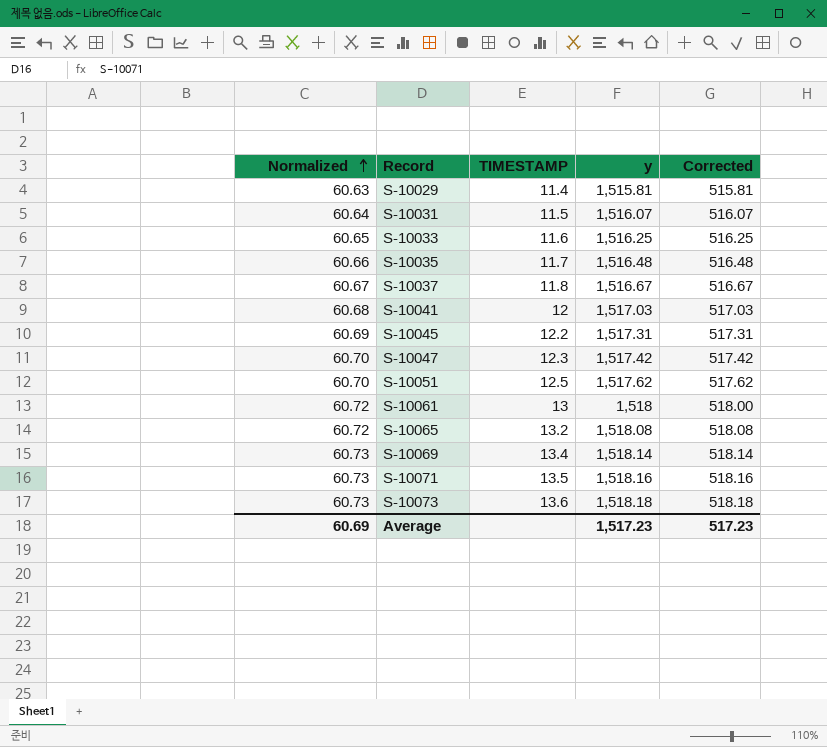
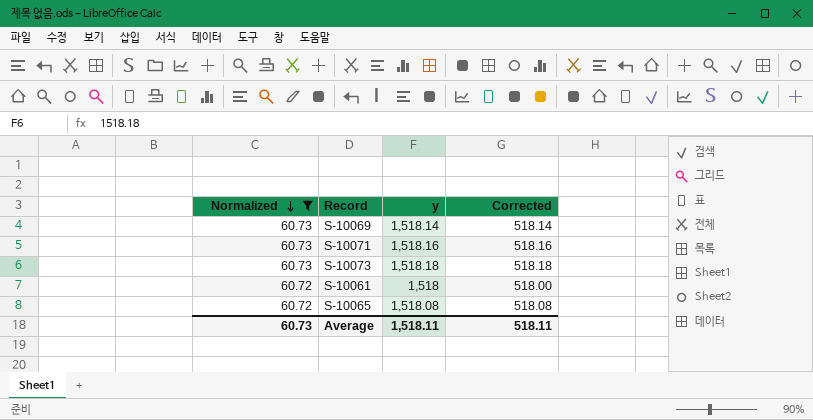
filter: none -> Normalized >= 60.72
row order: Normalized ascending -> Normalized descending
column TIMESTAMP | position: 3 -> none
Average | Normalized: 60.69 -> 60.73
Average | y: 1,517.23 -> 1,518.11
Average | Corrected: 517.23 -> 518.11

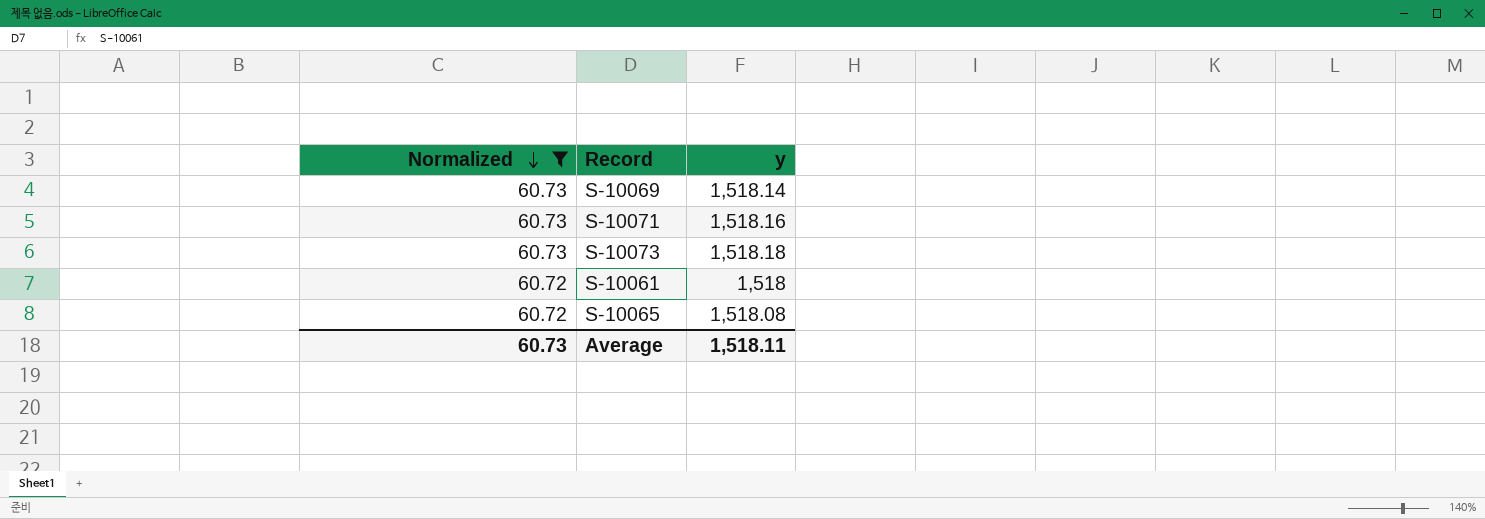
column Corrected | formula: [y] - 1000 -> none

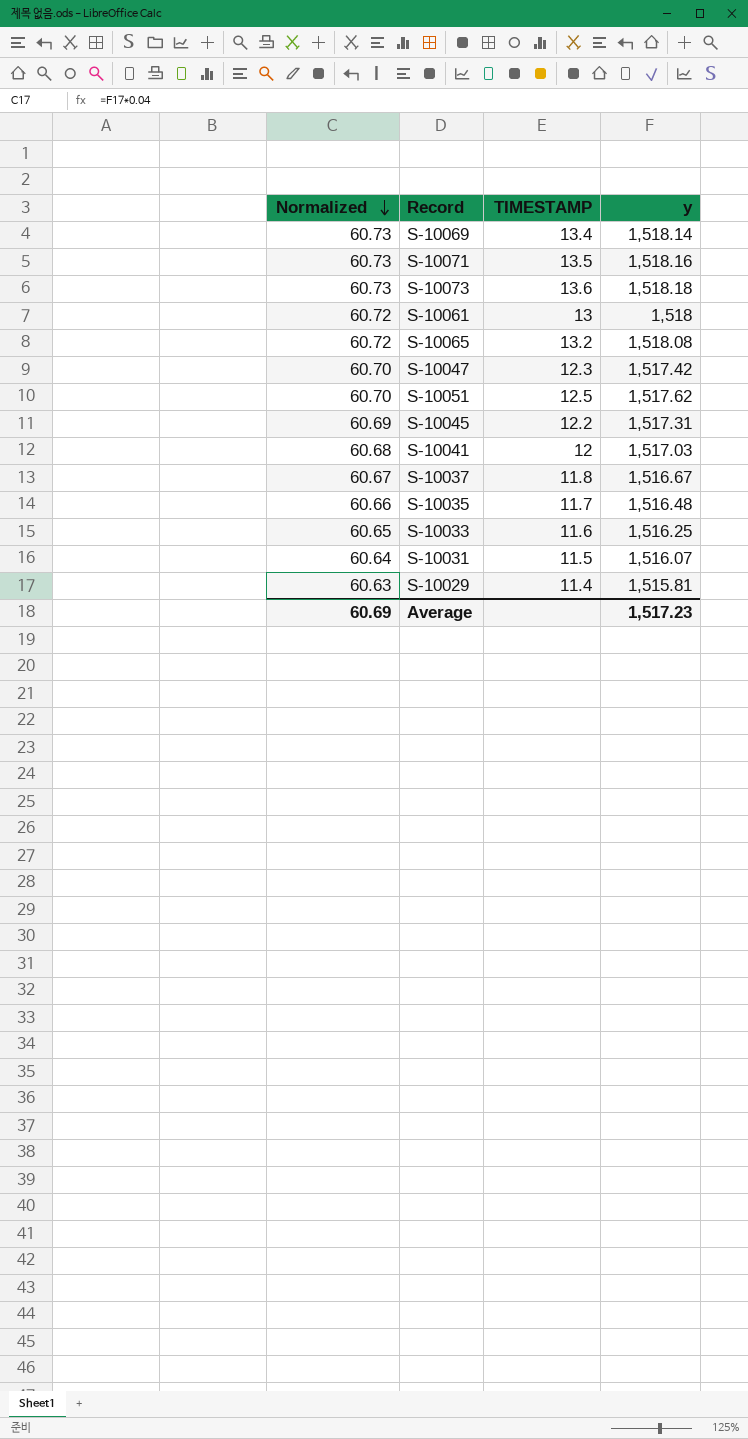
filter: Normalized >= 60.72 -> none
column TIMESTAMP | position: none -> 3
Average | Normalized: 60.73 -> 60.69
Average | y: 1,518.11 -> 1,517.23

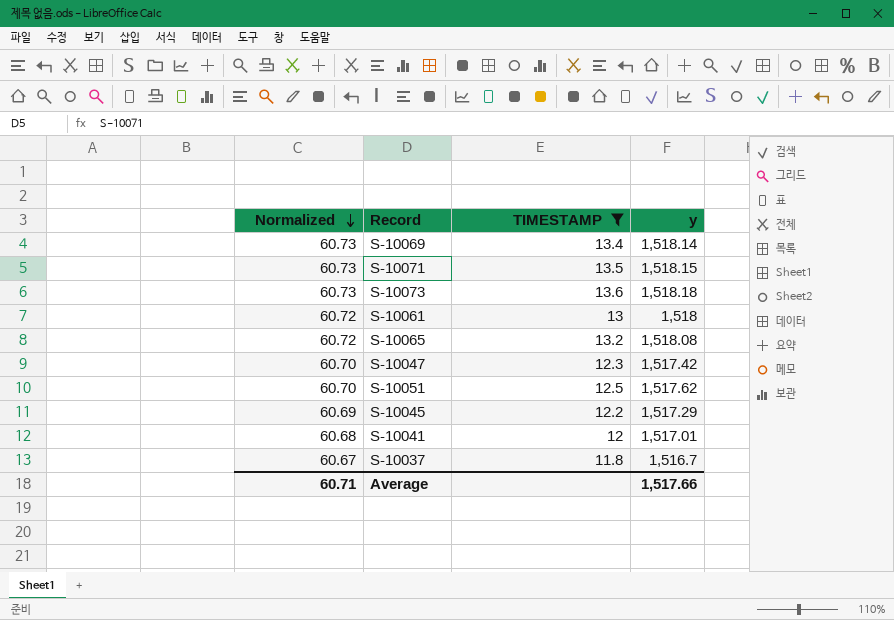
filter: none -> TIMESTAMP >= 11.8
S-10071 | y: 1,518.16 -> 1,518.15
S-10045 | y: 1,517.31 -> 1,517.29
S-10041 | y: 1,517.03 -> 1,517.01
S-10037 | y: 1,516.67 -> 1,516.7
Average | Normalized: 60.69 -> 60.71
Average | y: 1,517.23 -> 1,517.66

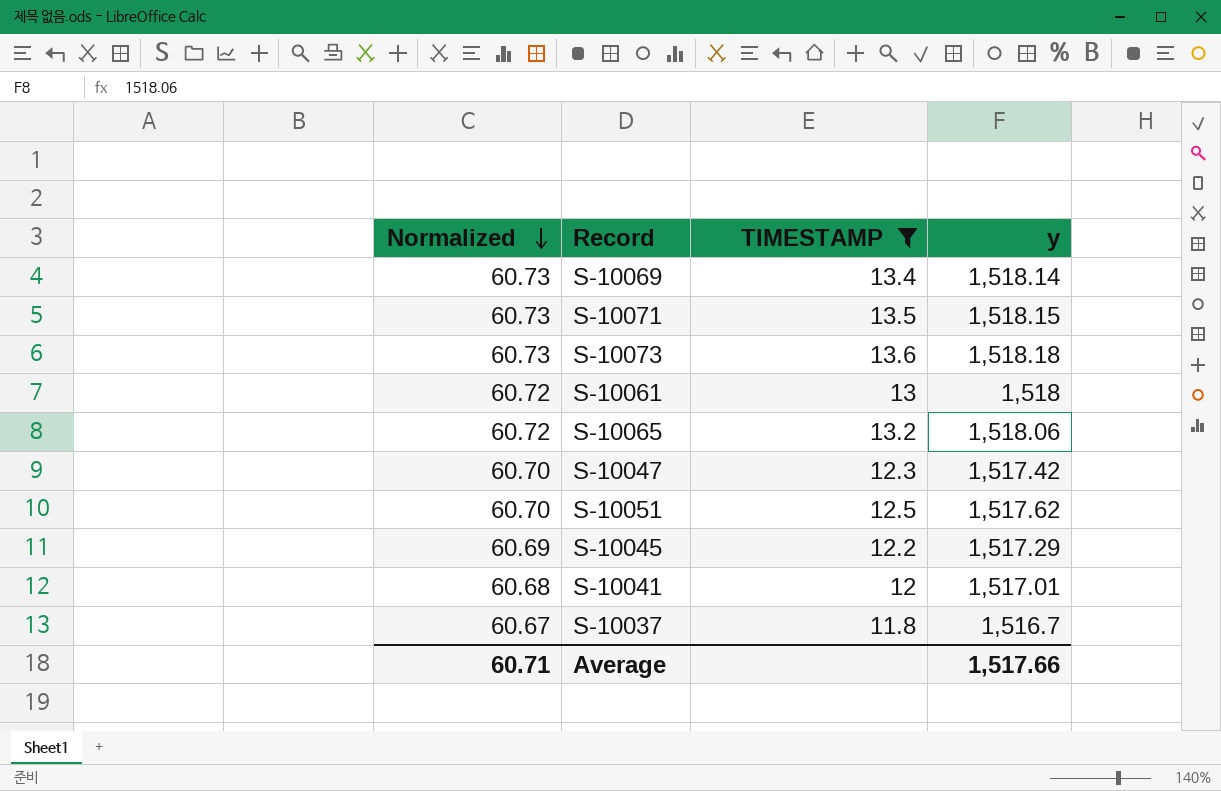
S-10065 | y: 1,518.08 -> 1,518.06

